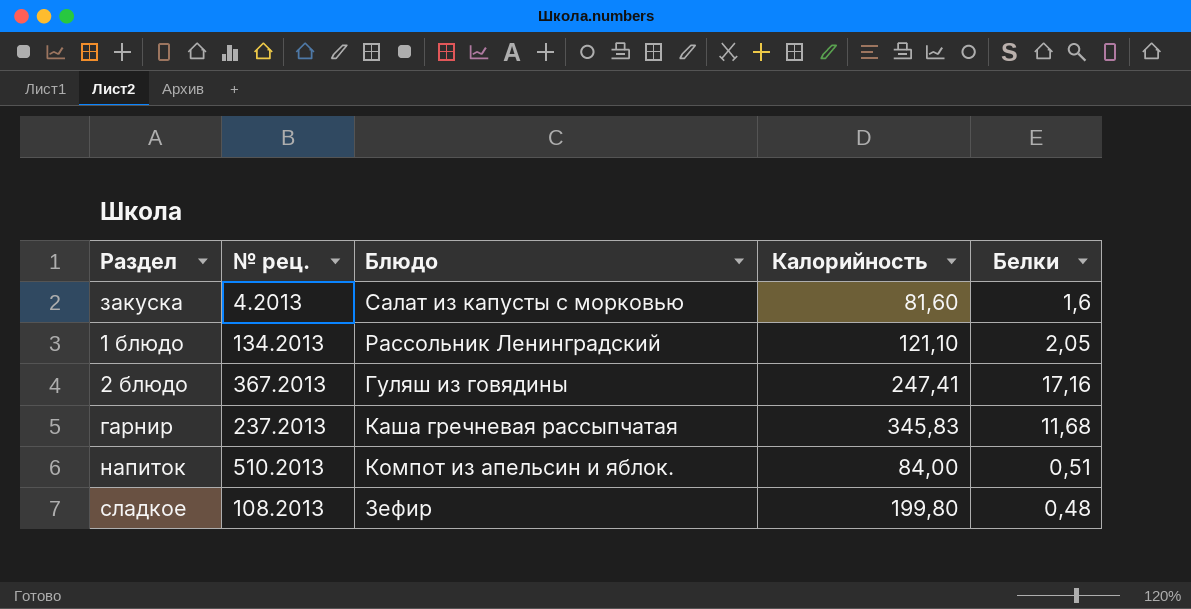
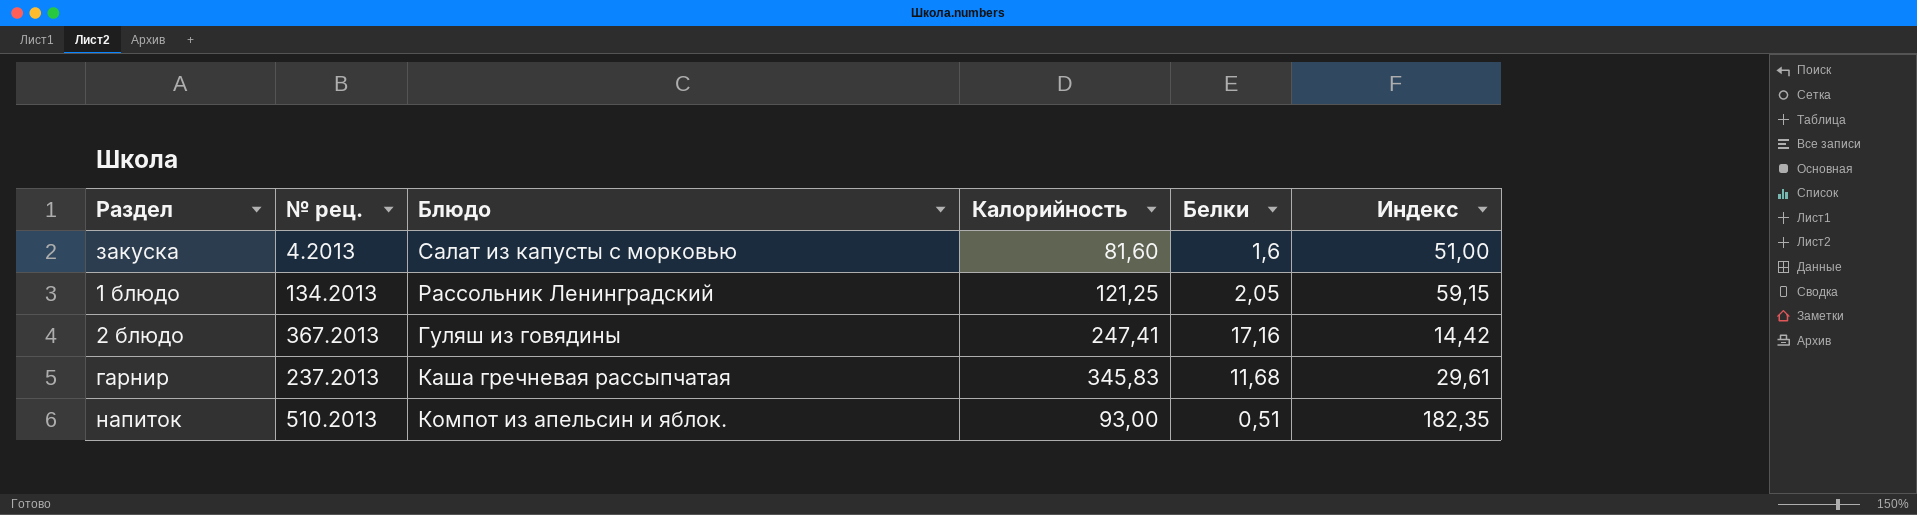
column Индекс | formula: none -> [Калорийность] / [Белки]
row сладкое: 108.2013 | Зефир | 199,80 | 0,48 -> none
1 блюдо | Калорийность: 121,10 -> 121,25
напиток | Калорийность: 84,00 -> 93,00

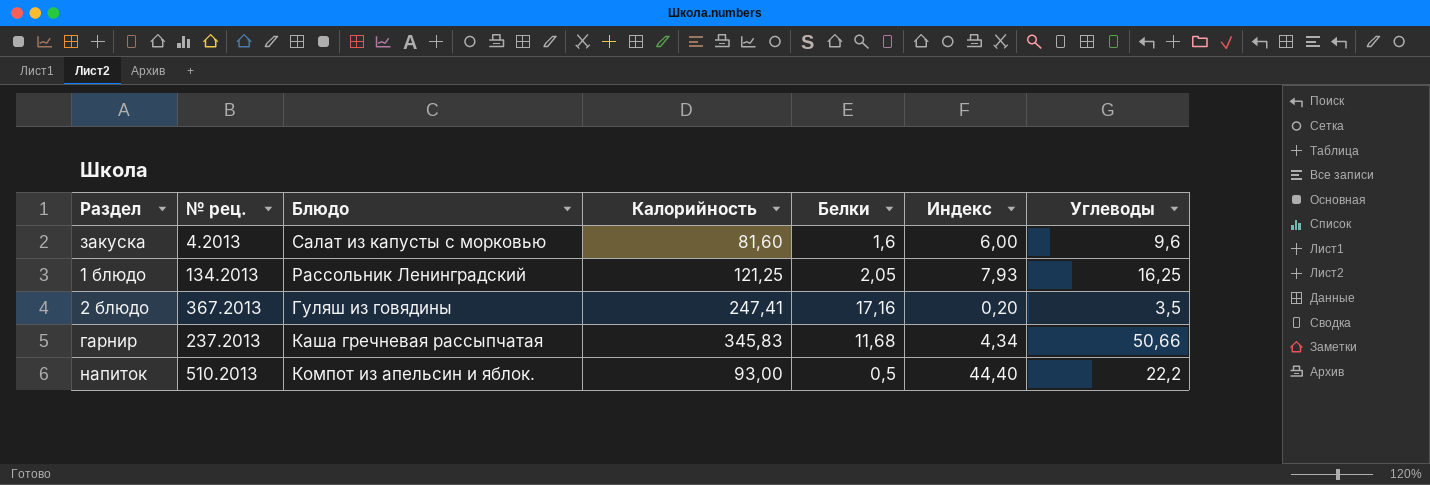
column Индекс | formula: [Калорийность] / [Белки] -> [Углеводы] / [Белки]
column Углеводы | position: none -> 7
напиток | Белки: 0,51 -> 0,5

